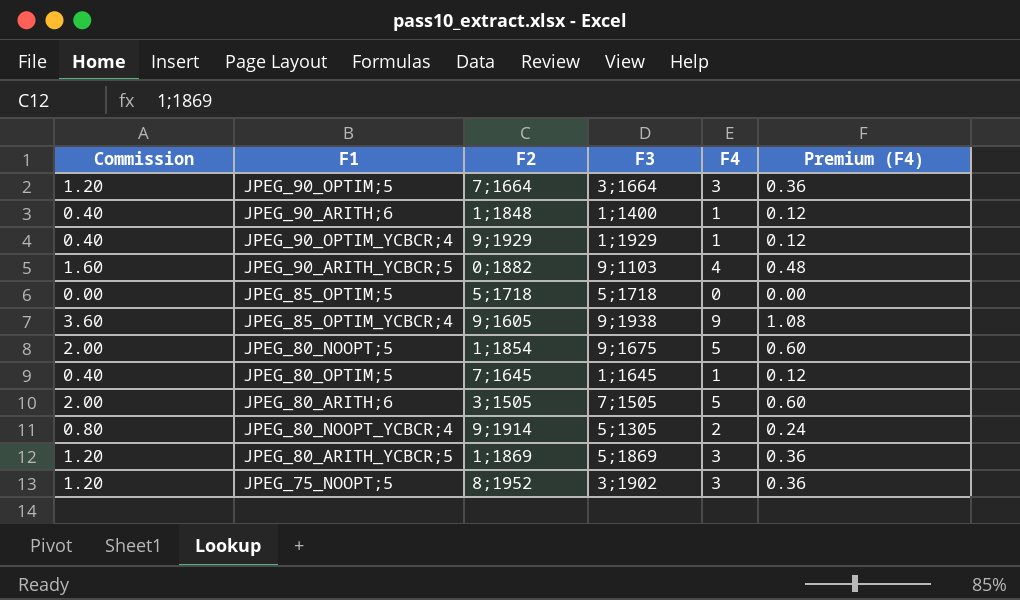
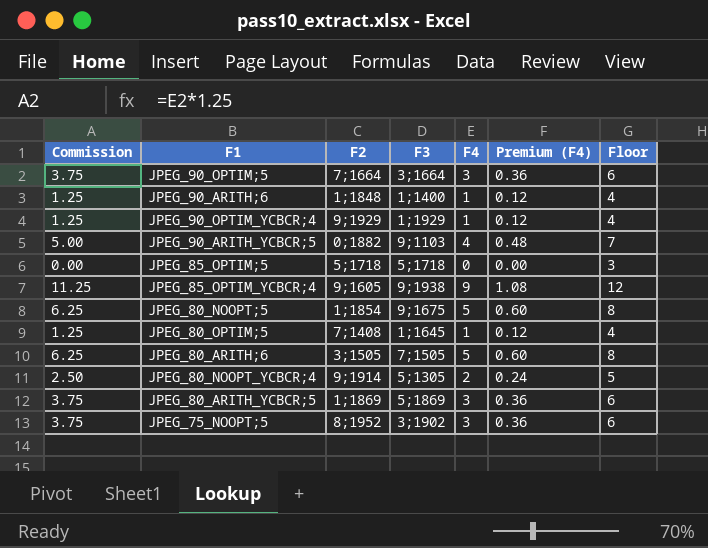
column Commission | formula: [F4] * 0.4 -> [F4] * 1.25
column Floor | formula: none -> [F4] + 3
JPEG_80_OPTIM;5 | F2: 7;1645 -> 7;1408

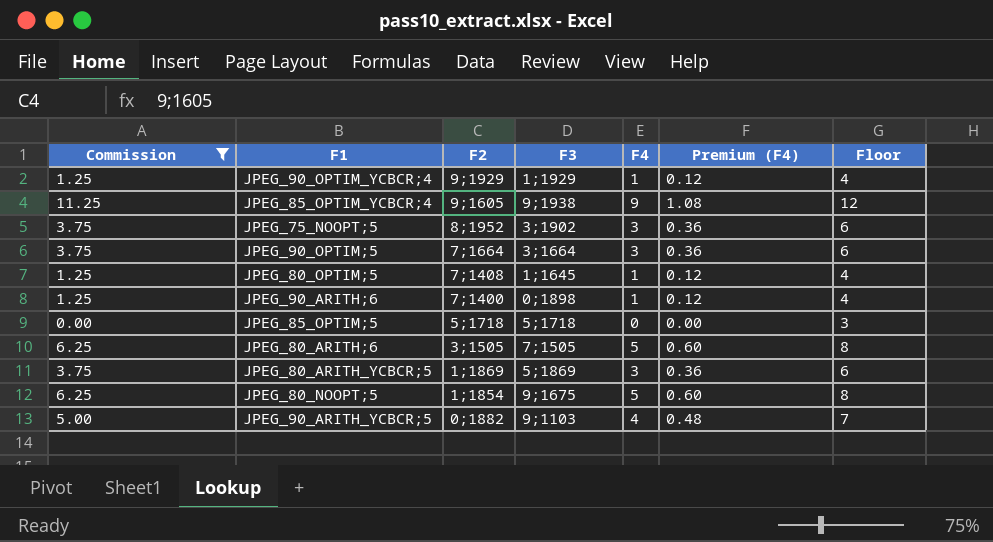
filter: none -> Commission != 2.50
row order: none -> F2 descending
JPEG_90_ARITH;6 | F2: 1;1848 -> 7;1400
JPEG_90_ARITH;6 | F3: 1;1400 -> 0;1898

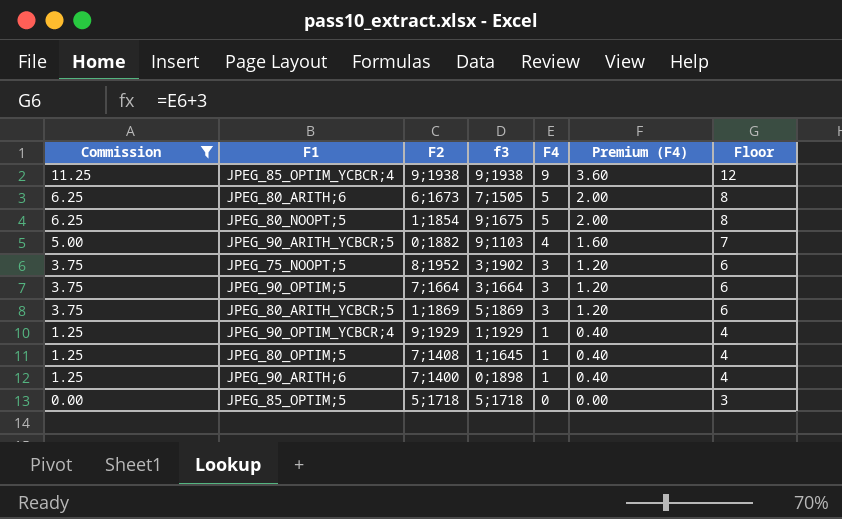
row order: F2 descending -> Commission descending
column name: F3 -> f3
column Premium (F4) | formula: [F4] * 0.12 -> [F4] * 0.4
JPEG_85_OPTIM_YCBCR;4 | F2: 9;1605 -> 9;1938
JPEG_80_ARITH;6 | F2: 3;1505 -> 6;1673

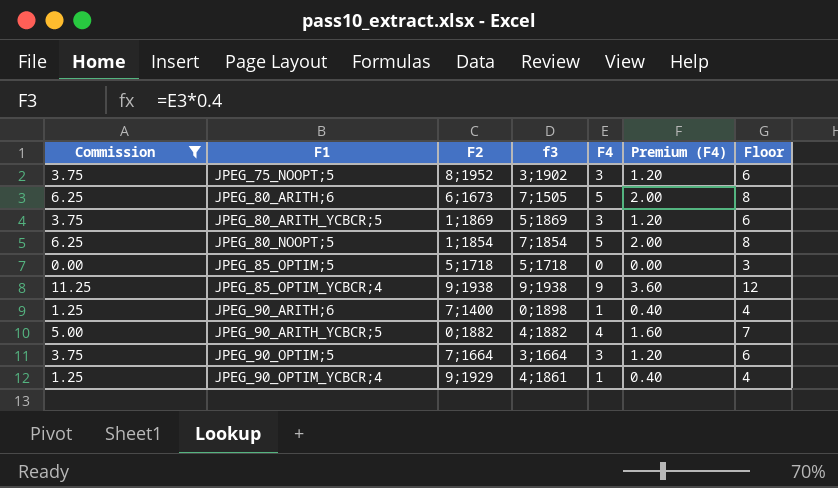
row order: Commission descending -> F1 ascending
row JPEG_80_OPTIM;5: 1.25 | 7;1408 | 1;1645 | 1 | 0.40 | 4 -> none
JPEG_80_NOOPT;5 | f3: 9;1675 -> 7;1854
JPEG_90_ARITH_YCBCR;5 | f3: 9;1103 -> 4;1882
JPEG_90_OPTIM_YCBCR;4 | f3: 1;1929 -> 4;1861

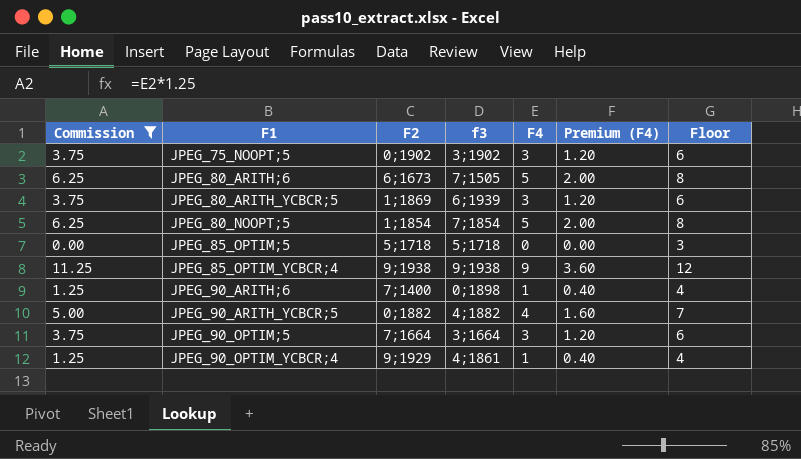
JPEG_75_NOOPT;5 | F2: 8;1952 -> 0;1902
JPEG_80_ARITH_YCBCR;5 | f3: 5;1869 -> 6;1939

